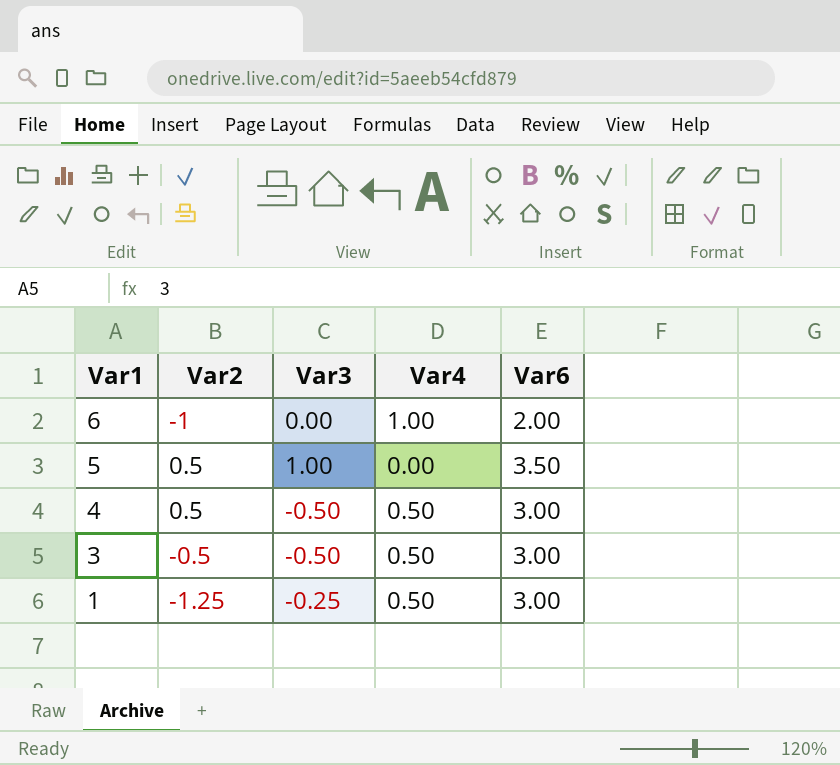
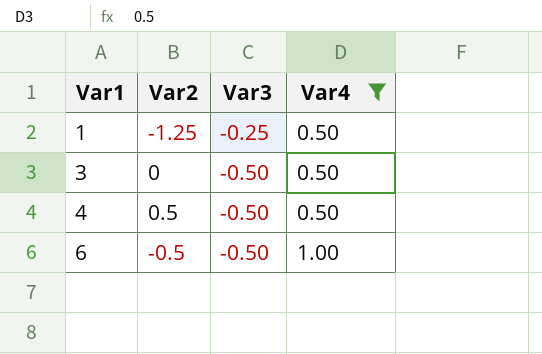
filter: none -> Var4 != 0.00
row order: Var1 descending -> Var1 ascending
column Var6 | position: 5 -> none
3 | Var2: -0.5 -> 0
6 | Var2: -1 -> -0.5
6 | Var3: 0.00 -> -0.50

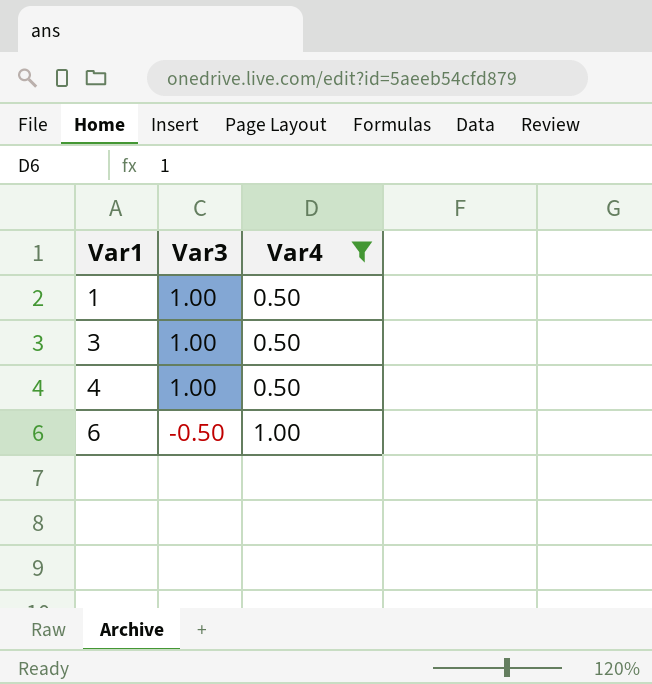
column Var2 | position: 2 -> none
1 | Var3: -0.25 -> 1.00
3 | Var3: -0.50 -> 1.00
4 | Var3: -0.50 -> 1.00

